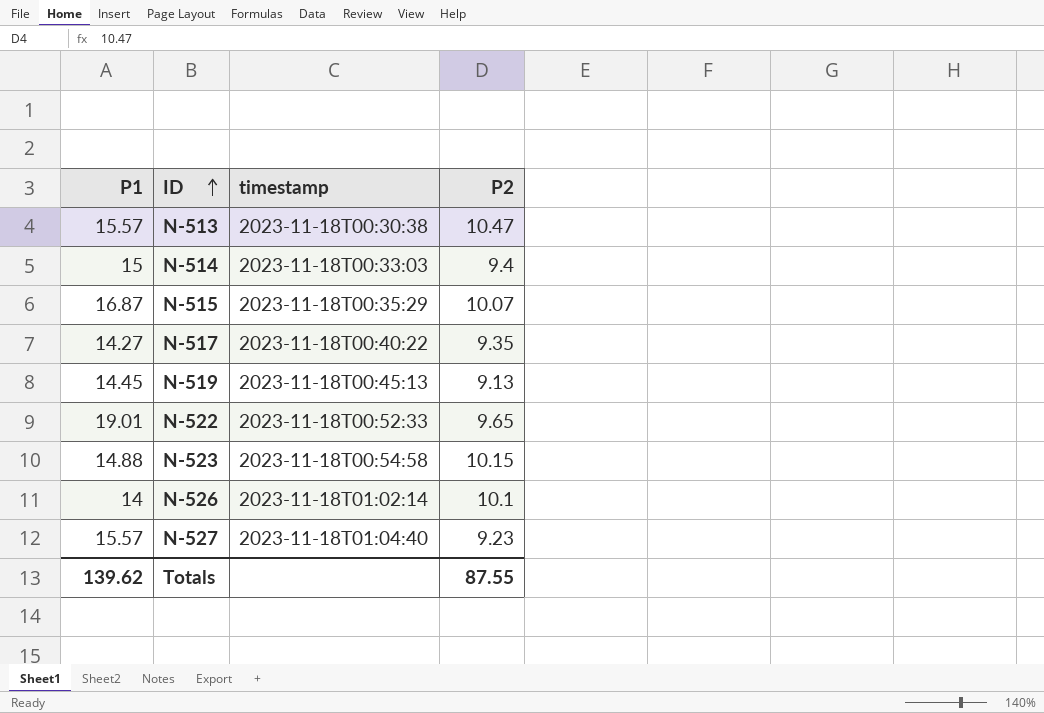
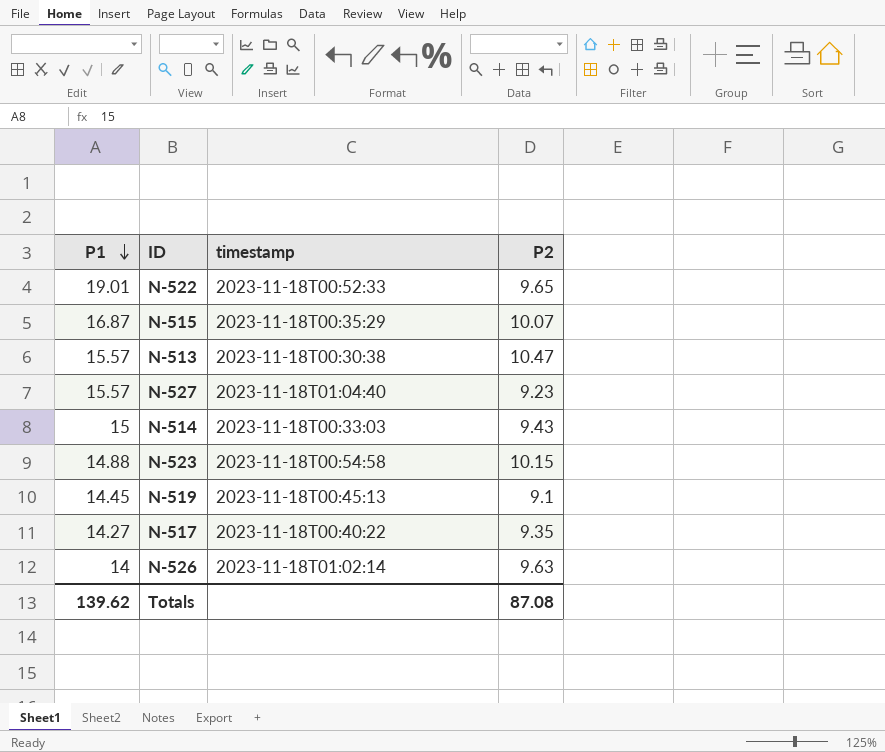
row order: ID ascending -> P1 descending
N-514 | P2: 9.4 -> 9.43
N-519 | P2: 9.13 -> 9.1
N-526 | P2: 10.1 -> 9.63
Totals | P2: 87.55 -> 87.08

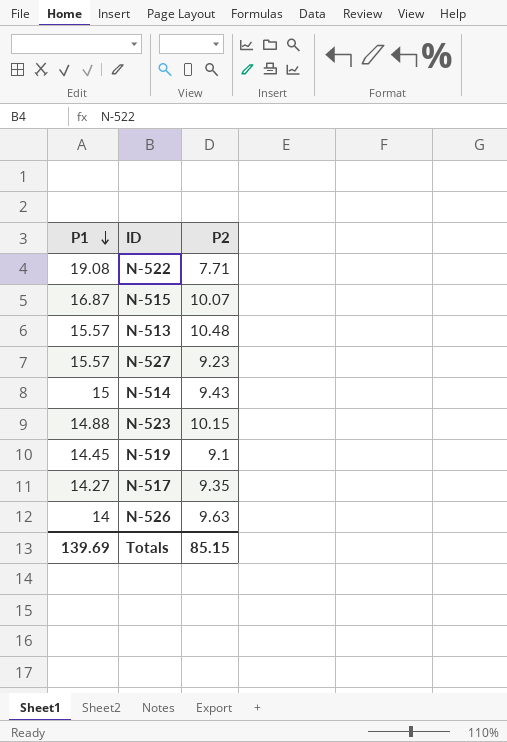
column timestamp | position: 3 -> none
N-522 | P1: 19.01 -> 19.08
N-522 | P2: 9.65 -> 7.71
N-513 | P2: 10.47 -> 10.48
Totals | P1: 139.62 -> 139.69
Totals | P2: 87.08 -> 85.15

